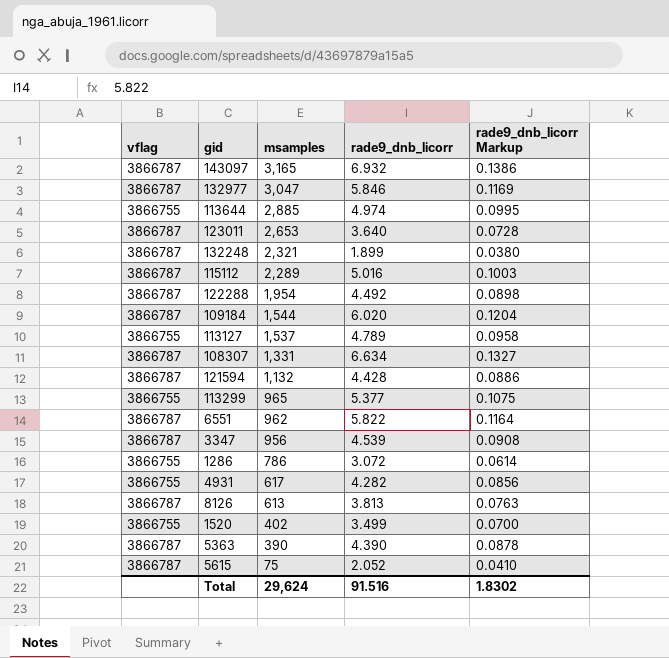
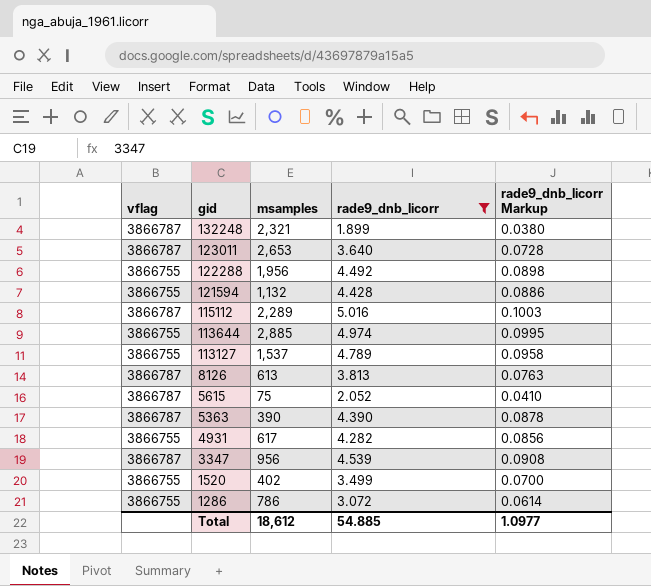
filter: none -> rade9_dnb_licorr <= 5.016
row order: msamples descending -> gid descending
122288 | vflag: 3866787 -> 3866755
122288 | msamples: 1,954 -> 1,956
121594 | vflag: 3866787 -> 3866755
Total | msamples: 29,624 -> 18,612
Total | rade9_dnb_licorr: 91.516 -> 54.885
Total | rade9_dnb_licorr Markup: 1.8302 -> 1.0977

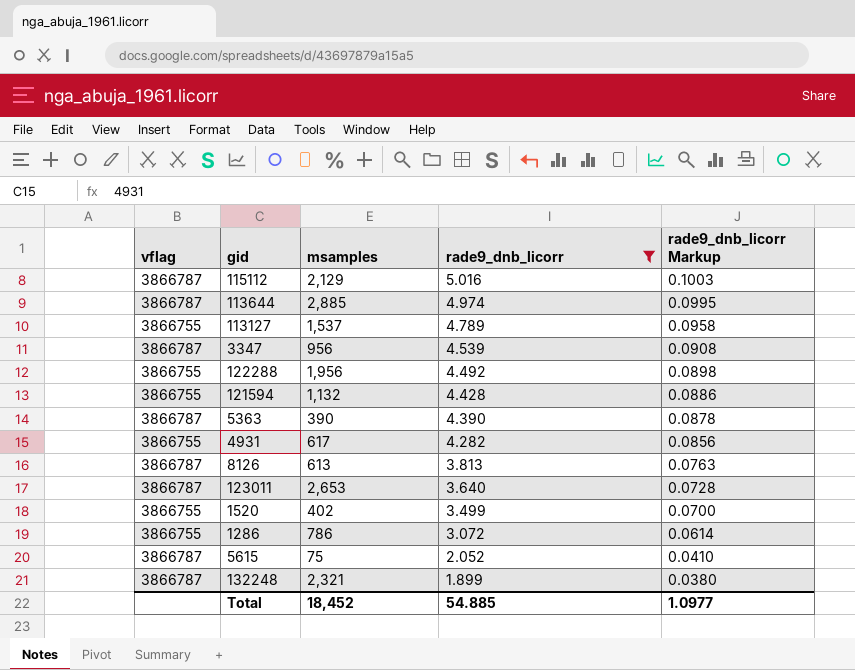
row order: gid descending -> rade9_dnb_licorr descending
115112 | msamples: 2,289 -> 2,129
113644 | vflag: 3866755 -> 3866787
Total | msamples: 18,612 -> 18,452

